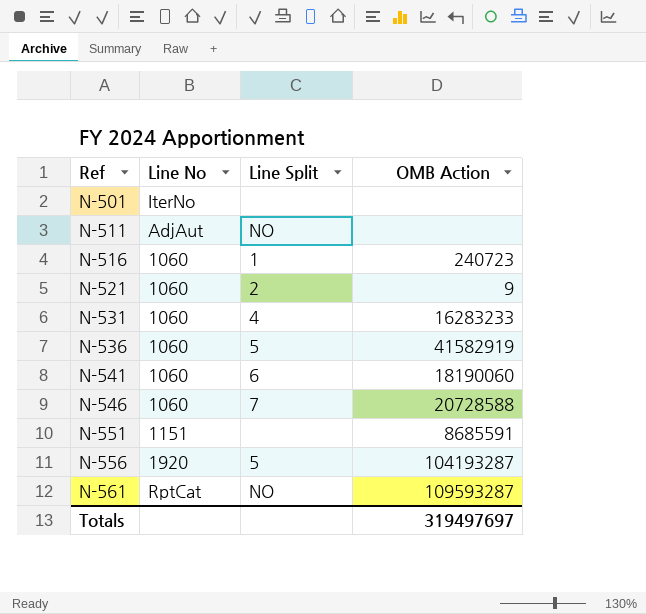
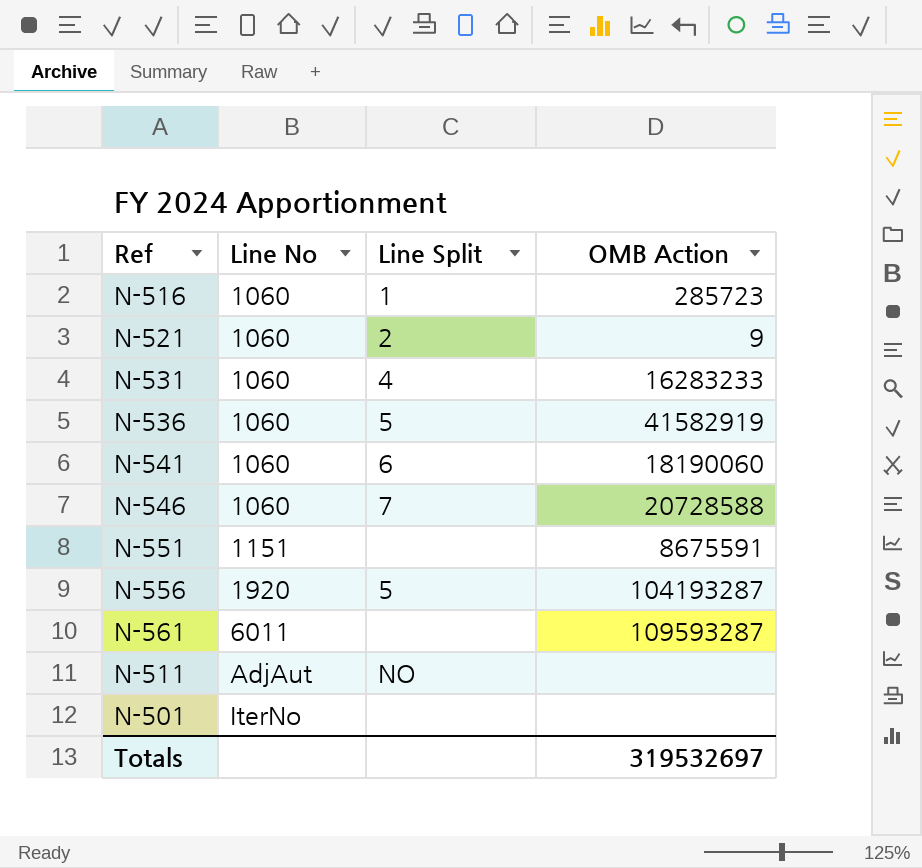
row order: Ref ascending -> Line No ascending
N-516 | OMB Action: 240723 -> 285723
N-551 | OMB Action: 8685591 -> 8675591
N-561 | Line No: RptCat -> 6011
N-561 | Line Split: NO -> none
Totals | OMB Action: 319497697 -> 319532697

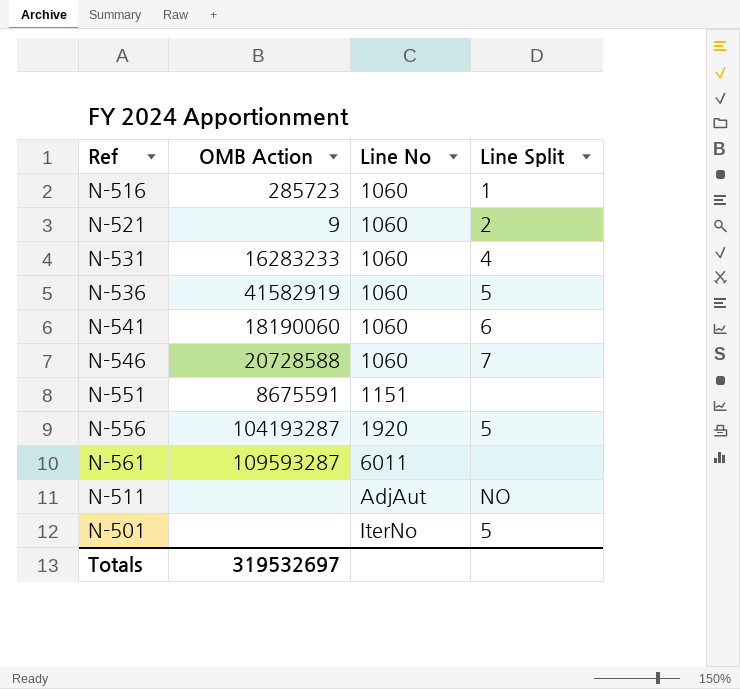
column OMB Action | position: 4 -> 2
N-501 | Line Split: none -> 5

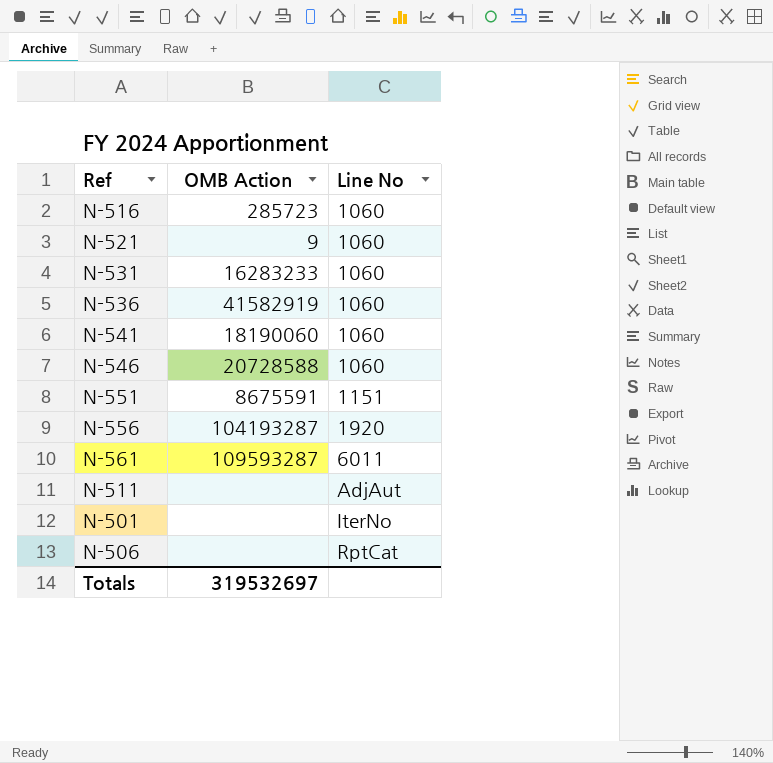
column Line Split | position: 4 -> none
row N-506: none -> none | RptCat

